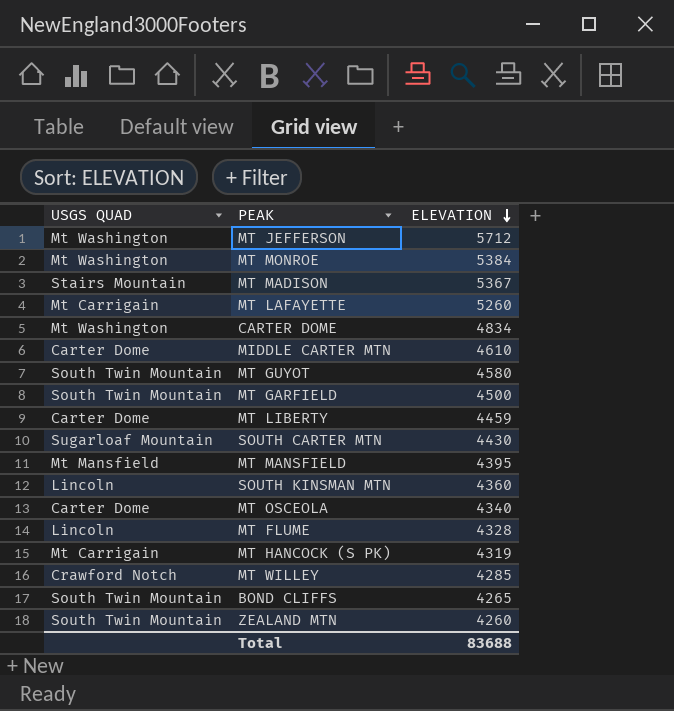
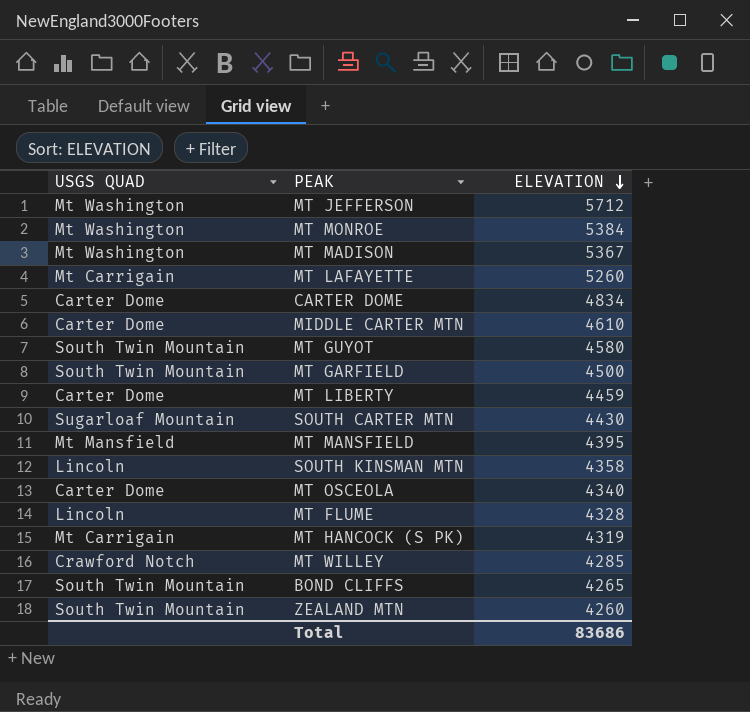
MT MADISON | USGS QUAD: Stairs Mountain -> Mt Washington
CARTER DOME | USGS QUAD: Mt Washington -> Carter Dome
SOUTH KINSMAN MTN | ELEVATION: 4360 -> 4358
Total | ELEVATION: 83688 -> 83686

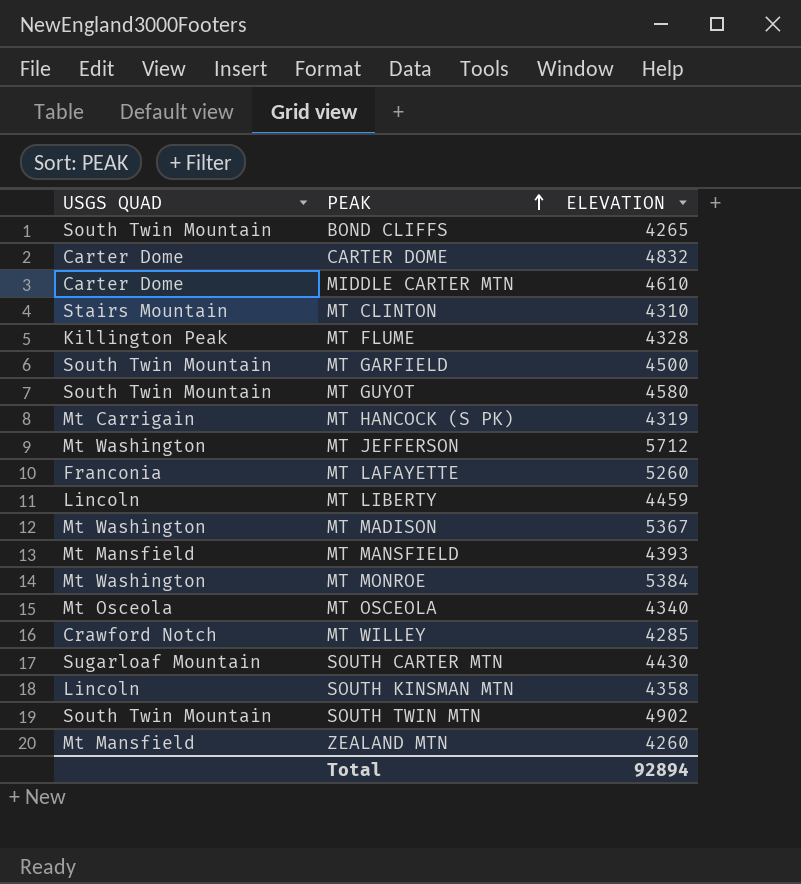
row order: ELEVATION descending -> PEAK ascending
CARTER DOME | ELEVATION: 4834 -> 4832
row MT CLINTON: none -> Stairs Mountain | 4310
MT FLUME | USGS QUAD: Lincoln -> Killington Peak
MT LAFAYETTE | USGS QUAD: Mt Carrigain -> Franconia
MT LIBERTY | USGS QUAD: Carter Dome -> Lincoln
MT MANSFIELD | ELEVATION: 4395 -> 4393
MT OSCEOLA | USGS QUAD: Carter Dome -> Mt Osceola
row SOUTH TWIN MTN: none -> South Twin Mountain | 4902
ZEALAND MTN | USGS QUAD: South Twin Mountain -> Mt Mansfield
Total | ELEVATION: 83686 -> 92894

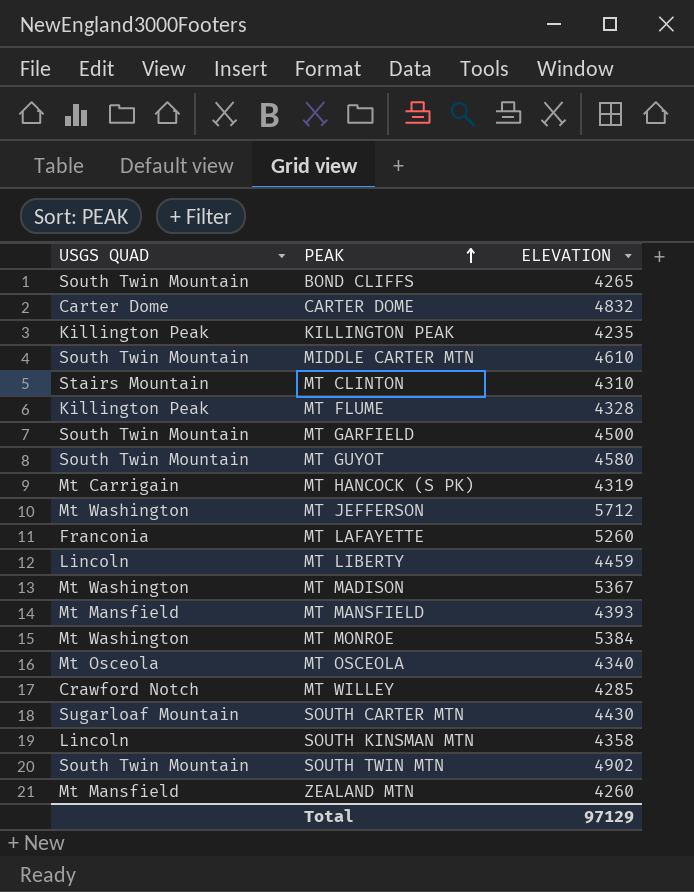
row KILLINGTON PEAK: none -> Killington Peak | 4235
MIDDLE CARTER MTN | USGS QUAD: Carter Dome -> South Twin Mountain
Total | ELEVATION: 92894 -> 97129

